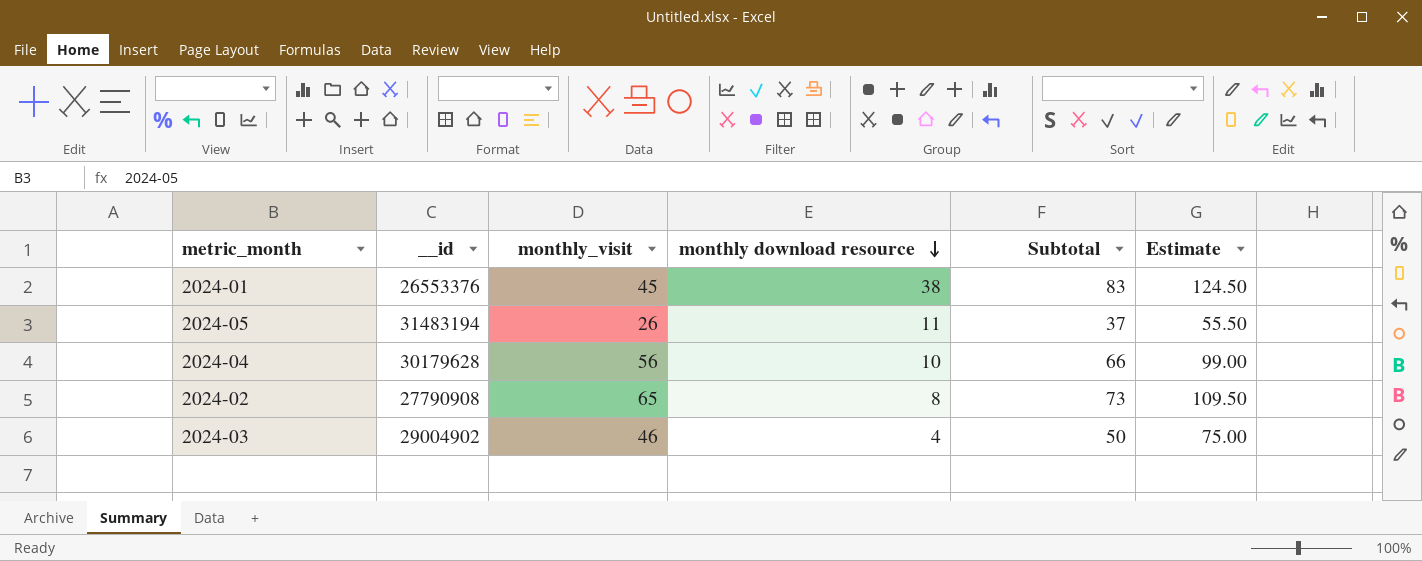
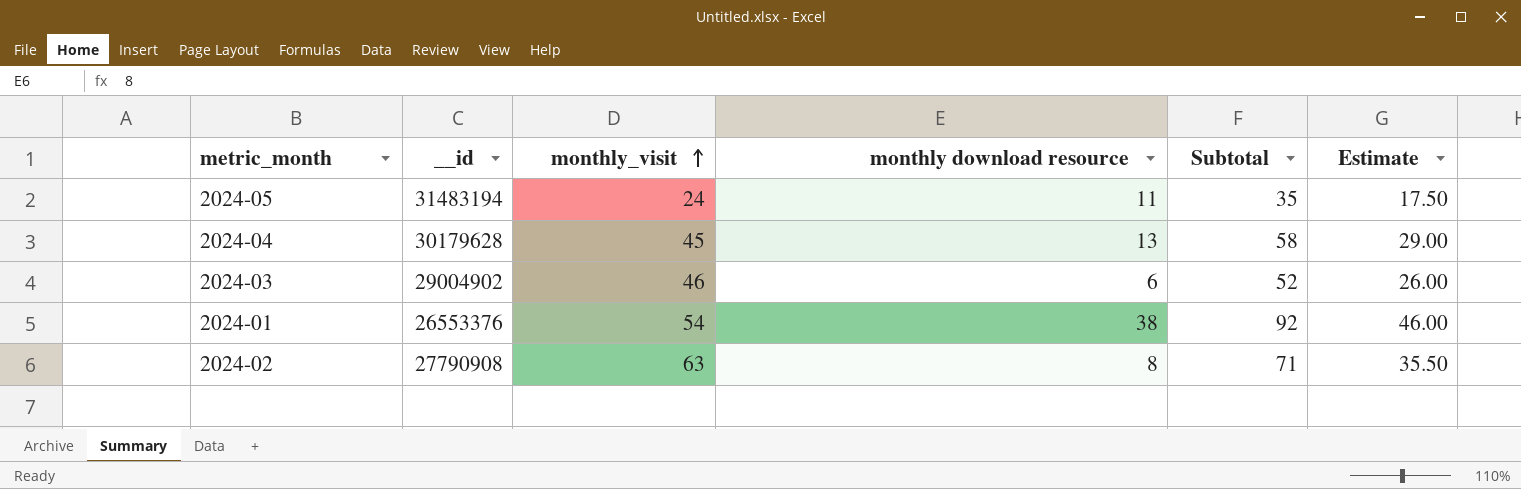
row order: monthly download resource descending -> monthly_visit ascending
column Estimate | formula: [Subtotal] * 1.5 -> [Subtotal] * 0.5
2024-05 | monthly_visit: 26 -> 24
2024-05 | Subtotal: 37 -> 35
2024-04 | monthly_visit: 56 -> 45
2024-04 | monthly download resource: 10 -> 13
2024-04 | Subtotal: 66 -> 58
2024-03 | monthly download resource: 4 -> 6
2024-03 | Subtotal: 50 -> 52
2024-01 | monthly_visit: 45 -> 54
2024-01 | Subtotal: 83 -> 92
2024-02 | monthly_visit: 65 -> 63
2024-02 | Subtotal: 73 -> 71

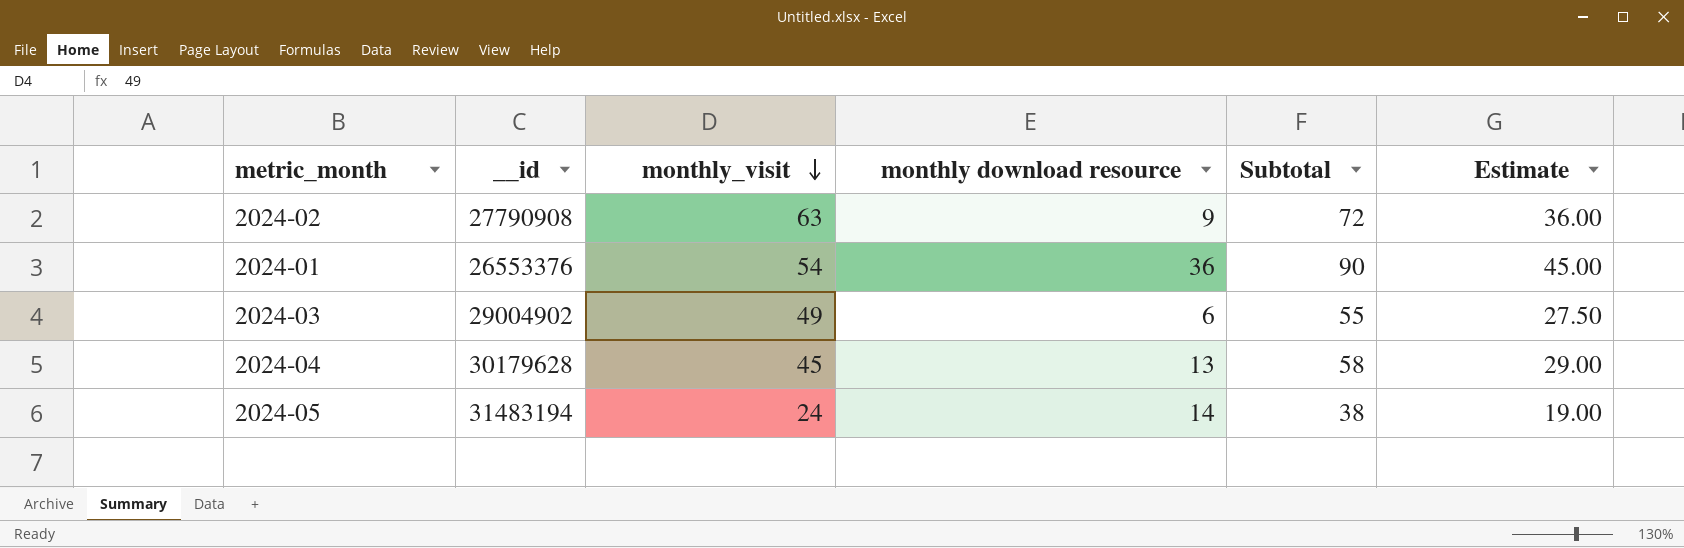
row order: monthly_visit ascending -> monthly_visit descending
2024-02 | monthly download resource: 8 -> 9
2024-02 | Subtotal: 71 -> 72
2024-02 | Estimate: 35.50 -> 36.00
2024-01 | monthly download resource: 38 -> 36
2024-01 | Subtotal: 92 -> 90
2024-01 | Estimate: 46.00 -> 45.00
2024-03 | monthly_visit: 46 -> 49
2024-03 | Subtotal: 52 -> 55
2024-03 | Estimate: 26.00 -> 27.50
2024-05 | monthly download resource: 11 -> 14
2024-05 | Subtotal: 35 -> 38
2024-05 | Estimate: 17.50 -> 19.00

